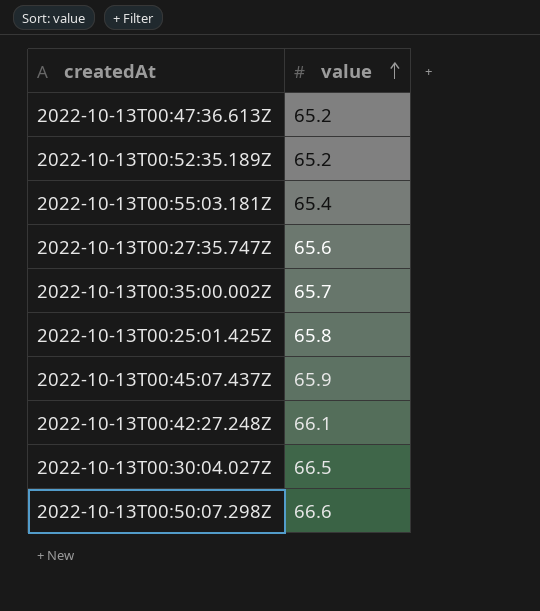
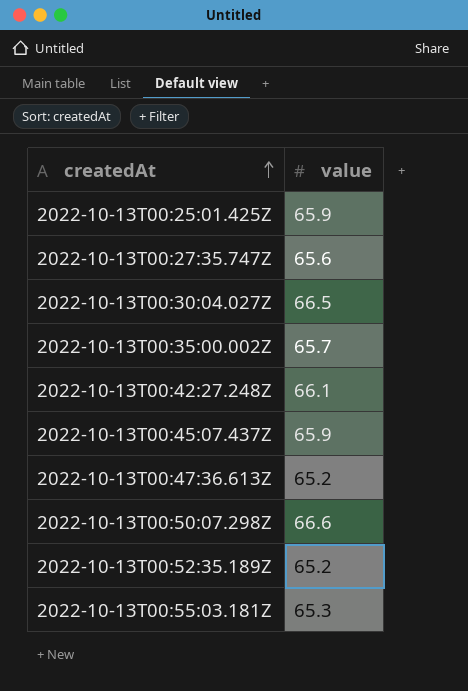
row order: value ascending -> createdAt ascending
2022-10-13T00:25:01.425Z | value: 65.8 -> 65.9
2022-10-13T00:55:03.181Z | value: 65.4 -> 65.3

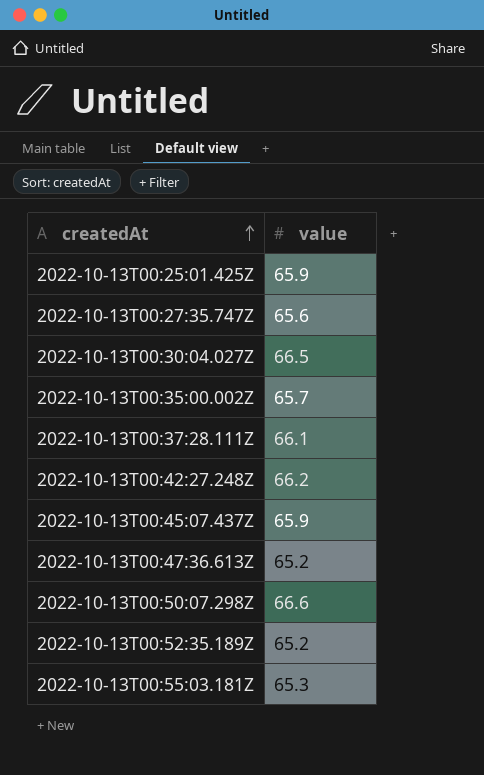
row 2022-10-13T00:37:28.111Z: none -> 66.1
2022-10-13T00:42:27.248Z | value: 66.1 -> 66.2

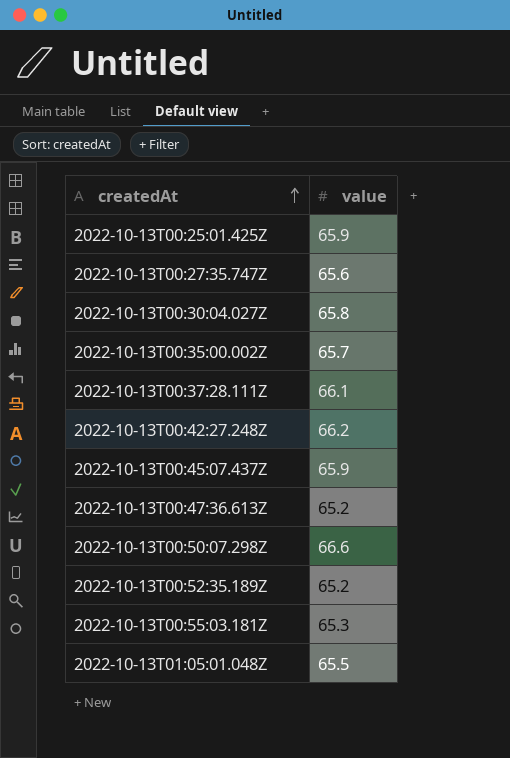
2022-10-13T00:30:04.027Z | value: 66.5 -> 65.8
row 2022-10-13T01:05:01.048Z: none -> 65.5

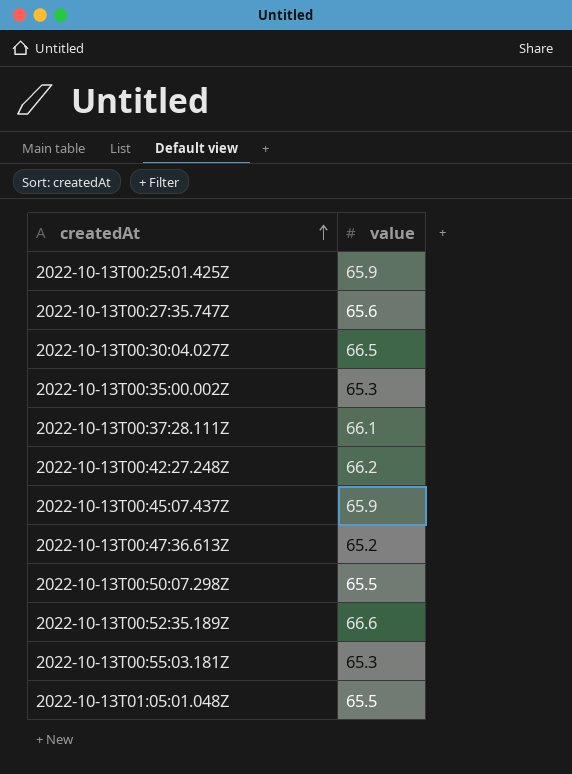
2022-10-13T00:30:04.027Z | value: 65.8 -> 66.5
2022-10-13T00:35:00.002Z | value: 65.7 -> 65.3
2022-10-13T00:50:07.298Z | value: 66.6 -> 65.5
2022-10-13T00:52:35.189Z | value: 65.2 -> 66.6

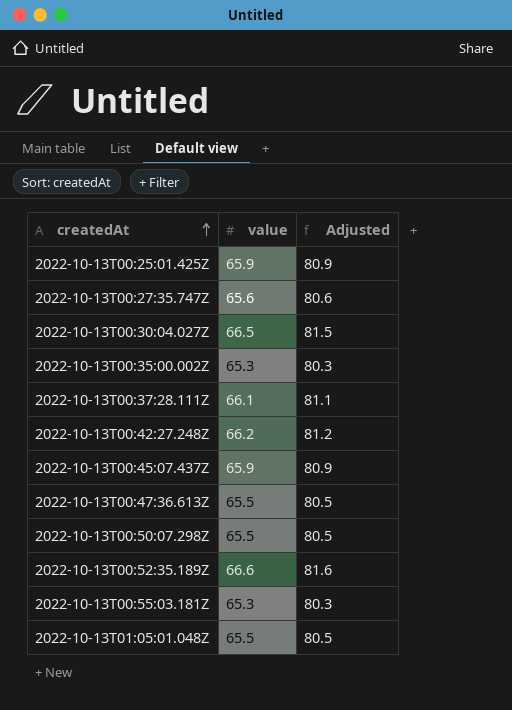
column Adjusted | formula: none -> [value] + 15
2022-10-13T00:47:36.613Z | value: 65.2 -> 65.5

